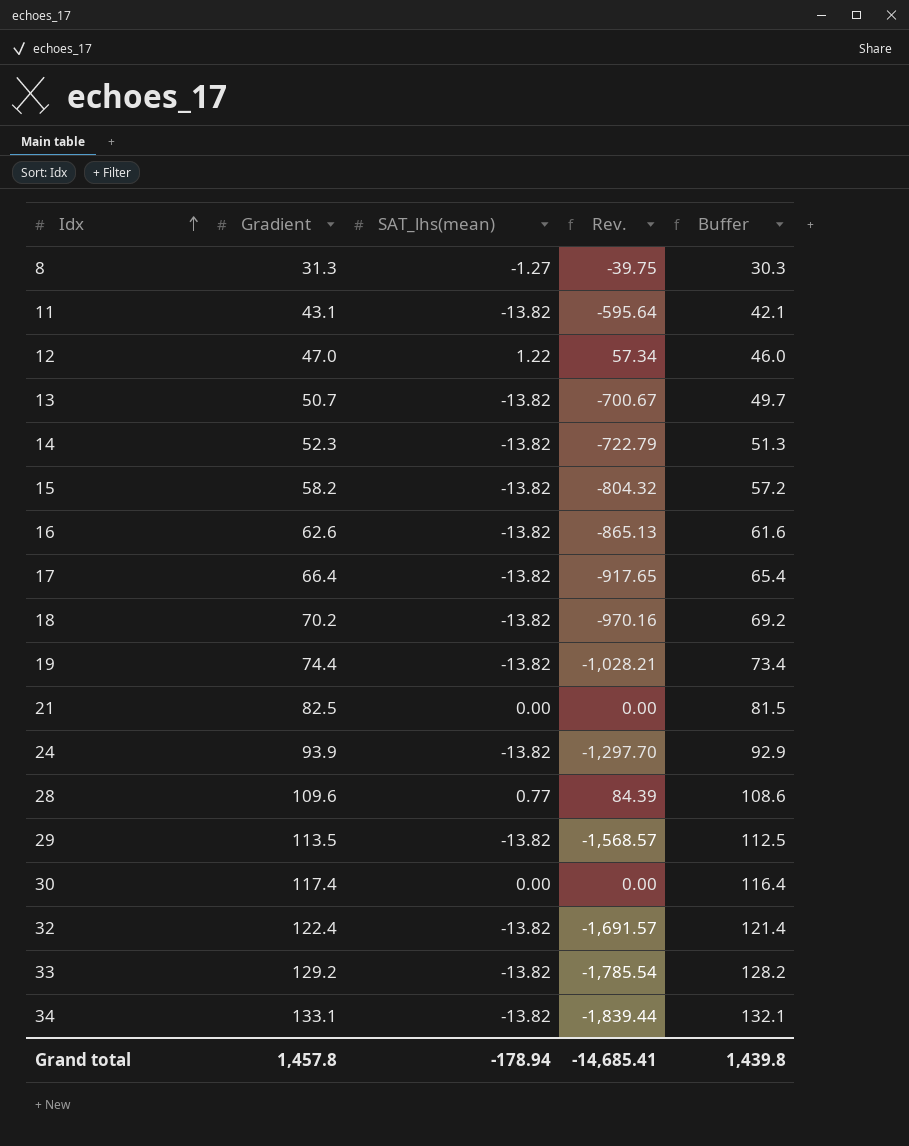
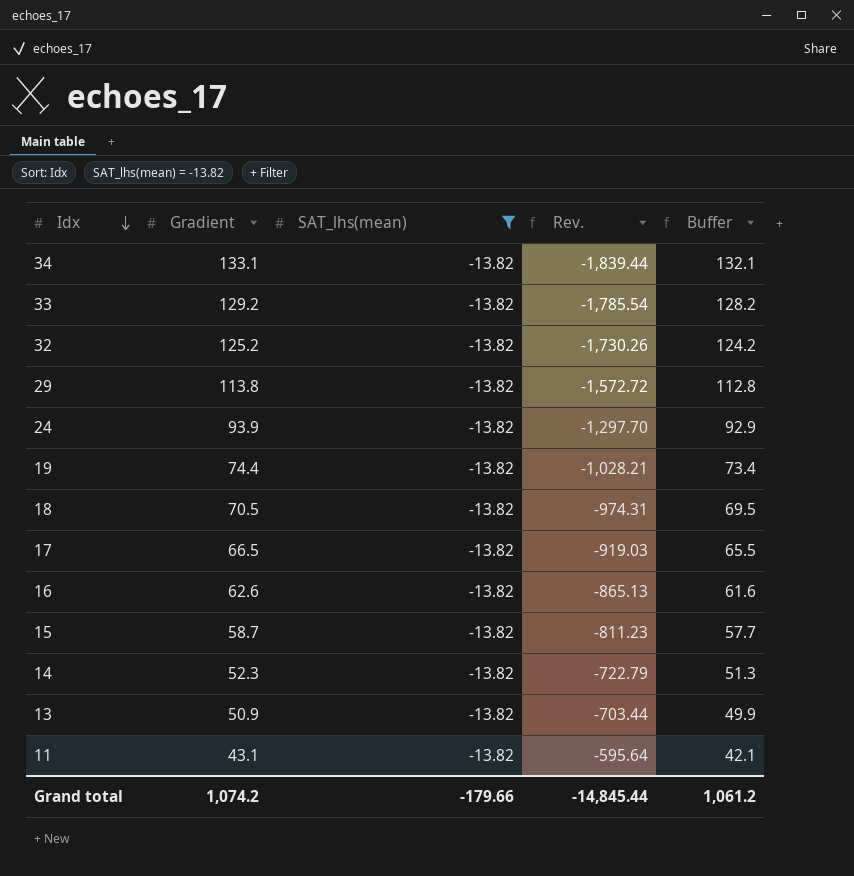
filter: none -> SAT_lhs(mean) = -13.82
row order: Idx ascending -> Idx descending
32 | Gradient: 122.4 -> 125.2
32 | Rev.: -1,691.57 -> -1,730.26
32 | Buffer: 121.4 -> 124.2
29 | Gradient: 113.5 -> 113.8
29 | Rev.: -1,568.57 -> -1,572.72
29 | Buffer: 112.5 -> 112.8
18 | Gradient: 70.2 -> 70.5
18 | Rev.: -970.16 -> -974.31
18 | Buffer: 69.2 -> 69.5
17 | Gradient: 66.4 -> 66.5
17 | Rev.: -917.65 -> -919.03
17 | Buffer: 65.4 -> 65.5
15 | Gradient: 58.2 -> 58.7
15 | Rev.: -804.32 -> -811.23
15 | Buffer: 57.2 -> 57.7
13 | Gradient: 50.7 -> 50.9
13 | Rev.: -700.67 -> -703.44
13 | Buffer: 49.7 -> 49.9
Grand total | Gradient: 1,457.8 -> 1,074.2
Grand total | SAT_lhs(mean): -178.94 -> -179.66
Grand total | Rev.: -14,685.41 -> -14,845.44
Grand total | Buffer: 1,439.8 -> 1,061.2

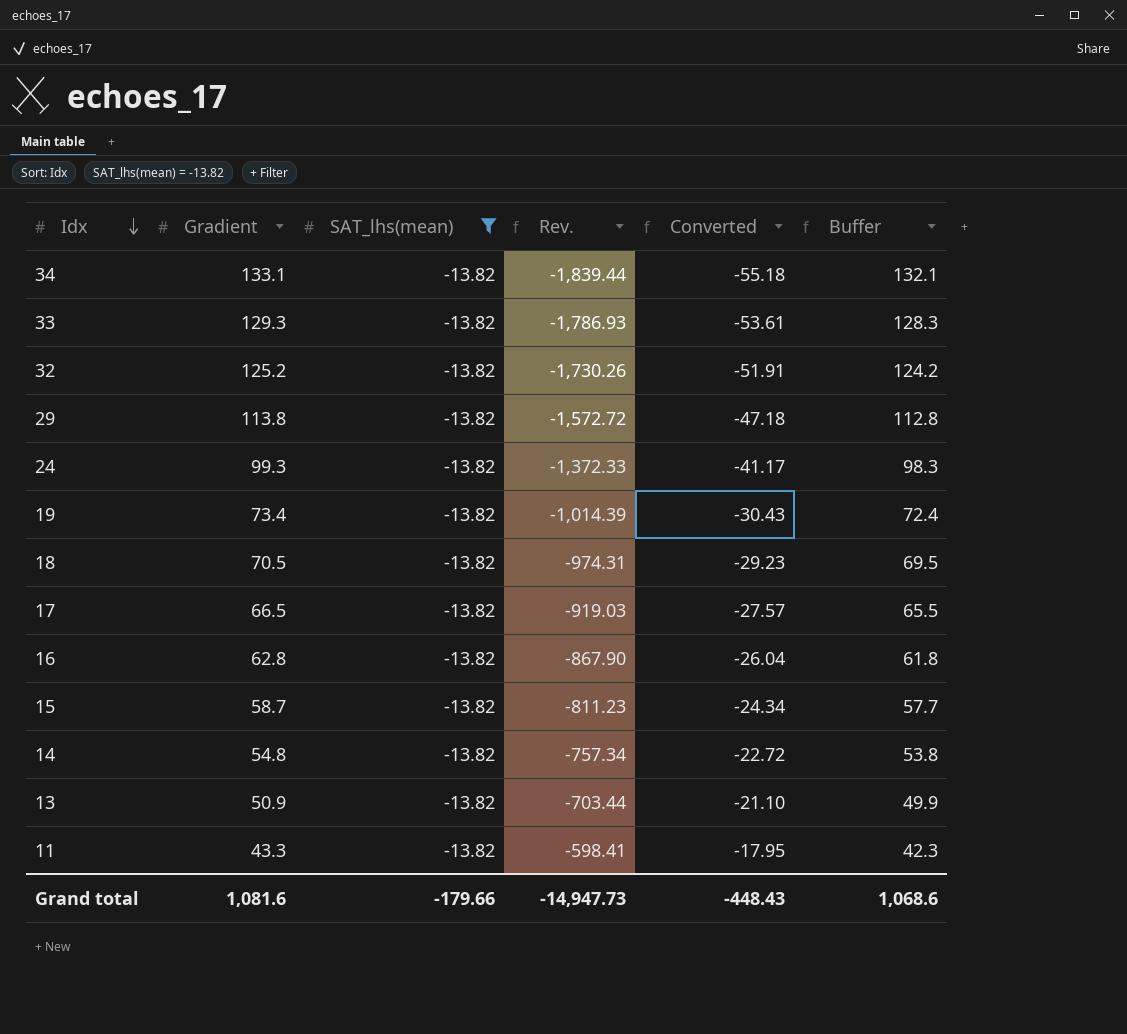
column Converted | formula: none -> [Rev.] * 0.03
33 | Gradient: 129.2 -> 129.3
33 | Rev.: -1,785.54 -> -1,786.93
33 | Buffer: 128.2 -> 128.3
24 | Gradient: 93.9 -> 99.3
24 | Rev.: -1,297.70 -> -1,372.33
24 | Buffer: 92.9 -> 98.3
19 | Gradient: 74.4 -> 73.4
19 | Rev.: -1,028.21 -> -1,014.39
19 | Buffer: 73.4 -> 72.4
16 | Gradient: 62.6 -> 62.8
16 | Rev.: -865.13 -> -867.90
16 | Buffer: 61.6 -> 61.8
14 | Gradient: 52.3 -> 54.8
14 | Rev.: -722.79 -> -757.34
14 | Buffer: 51.3 -> 53.8
11 | Gradient: 43.1 -> 43.3
11 | Rev.: -595.64 -> -598.41
11 | Buffer: 42.1 -> 42.3
Grand total | Gradient: 1,074.2 -> 1,081.6
Grand total | Rev.: -14,845.44 -> -14,947.73
Grand total | Buffer: 1,061.2 -> 1,068.6

